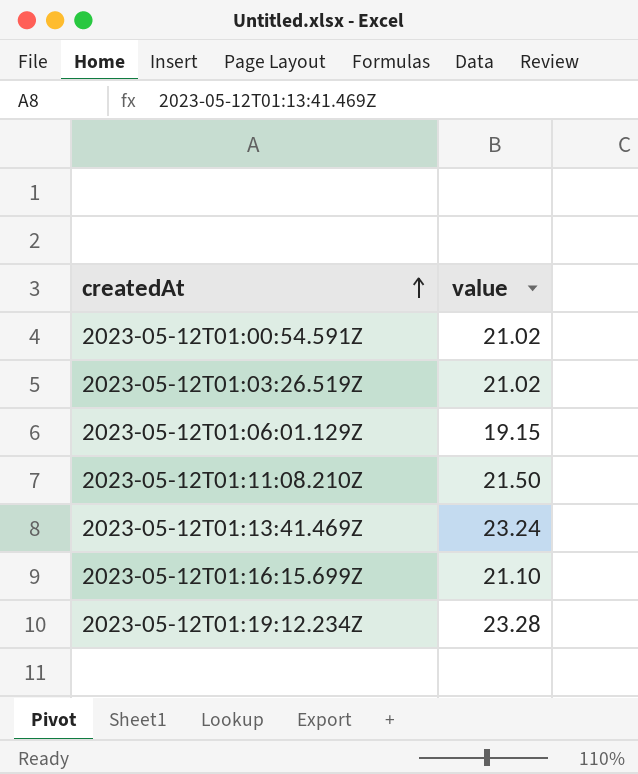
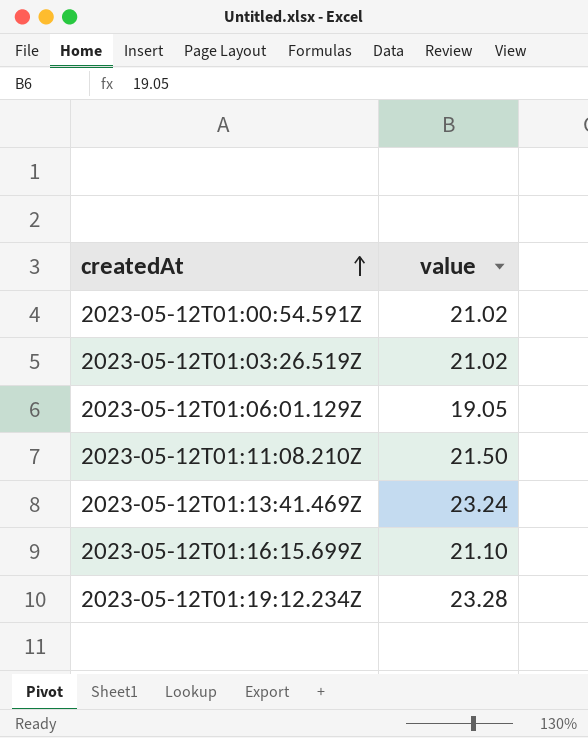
2023-05-12T01:06:01.129Z | value: 19.15 -> 19.05

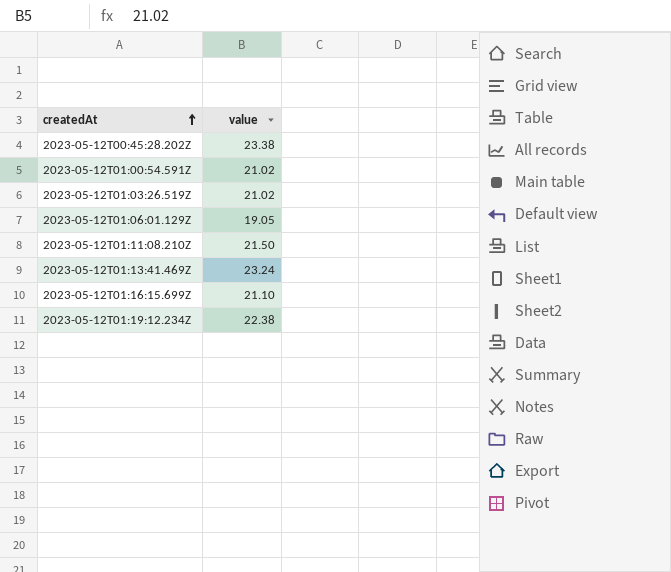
row 2023-05-12T00:45:28.202Z: none -> 23.38
2023-05-12T01:19:12.234Z | value: 23.28 -> 22.38

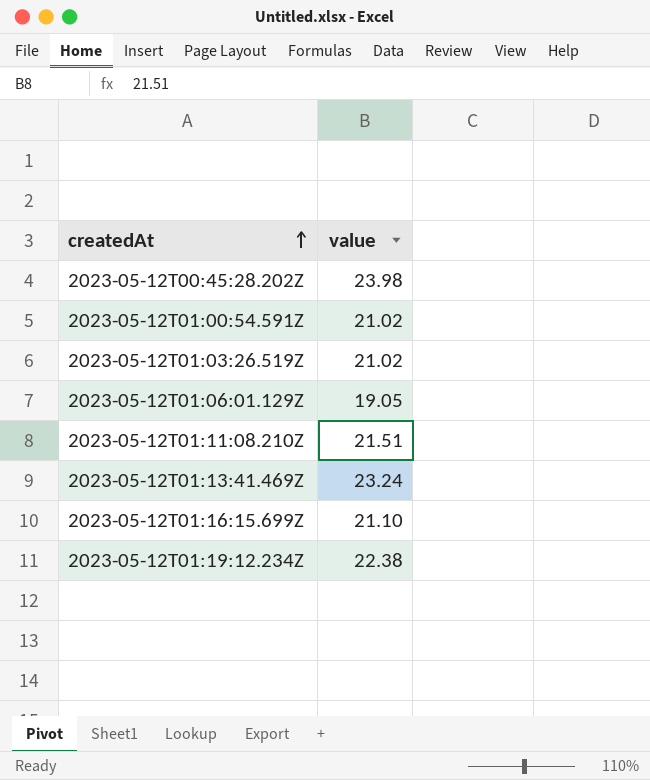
2023-05-12T00:45:28.202Z | value: 23.38 -> 23.98
2023-05-12T01:11:08.210Z | value: 21.50 -> 21.51

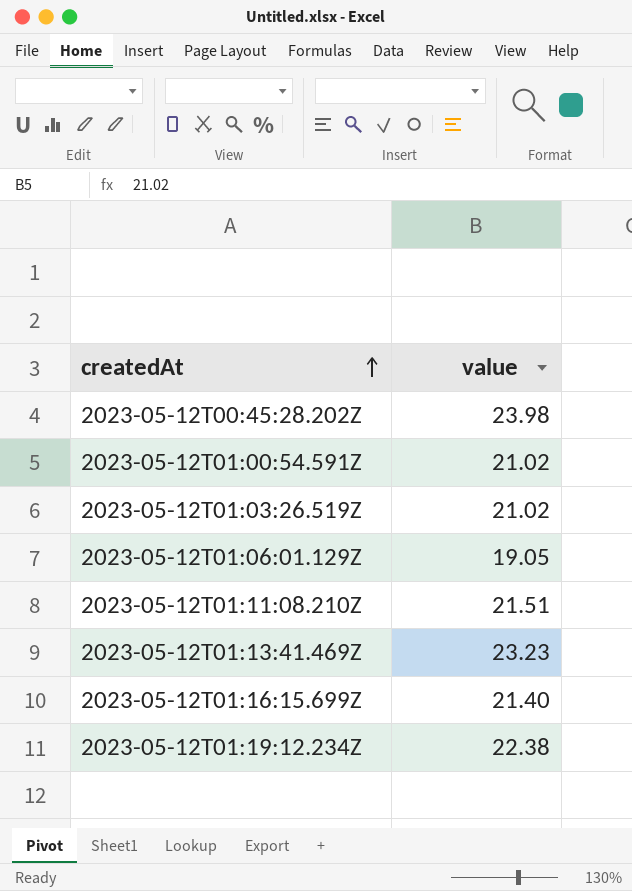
2023-05-12T01:13:41.469Z | value: 23.24 -> 23.23
2023-05-12T01:16:15.699Z | value: 21.10 -> 21.40

